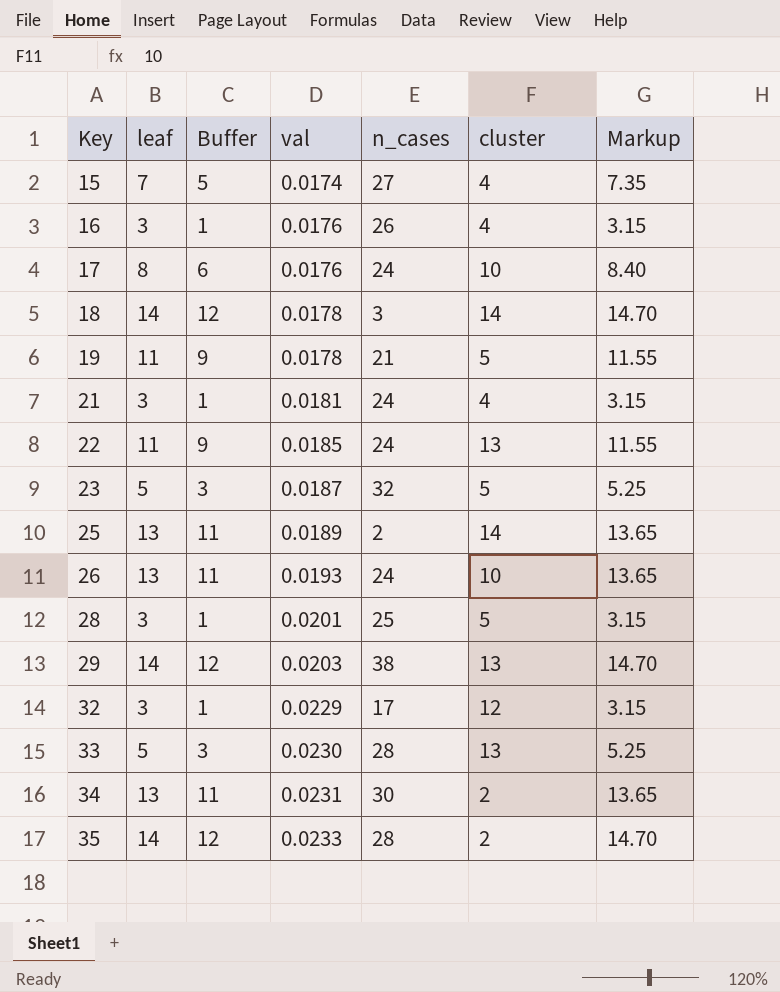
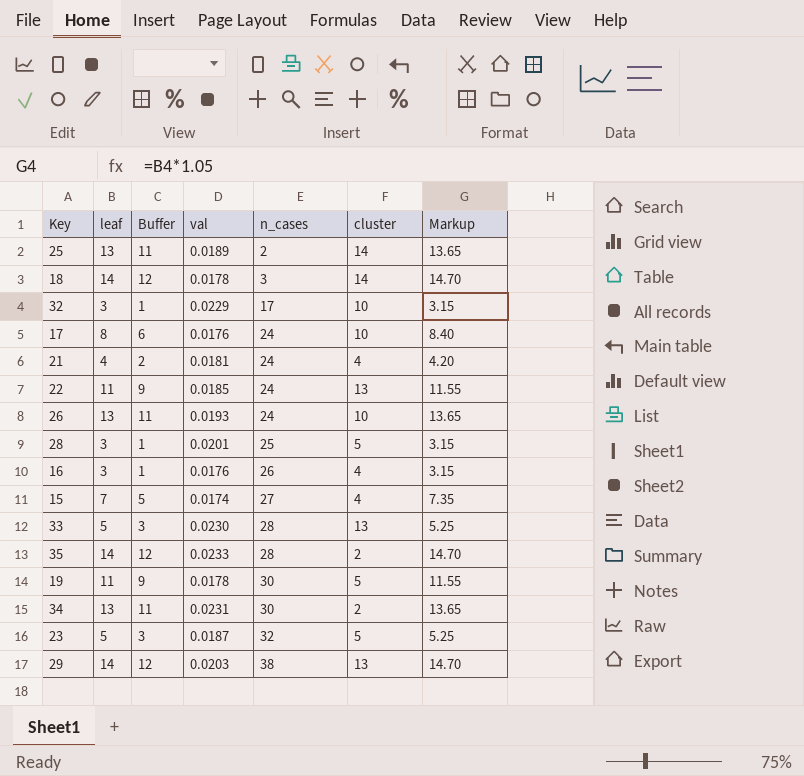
row order: Key ascending -> n_cases ascending
32 | cluster: 12 -> 10
21 | leaf: 3 -> 4
21 | Buffer: 1 -> 2
21 | Markup: 3.15 -> 4.20
19 | n_cases: 21 -> 30

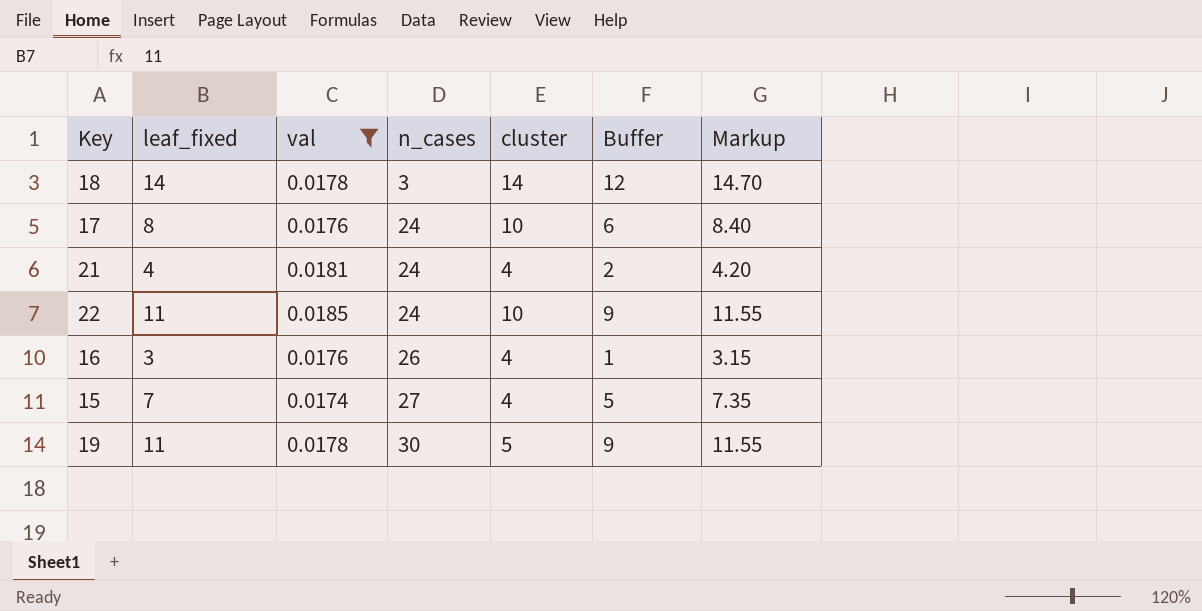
filter: none -> val <= 0.0185
column name: leaf -> leaf_fixed
column Buffer | position: 3 -> 6
22 | cluster: 13 -> 10

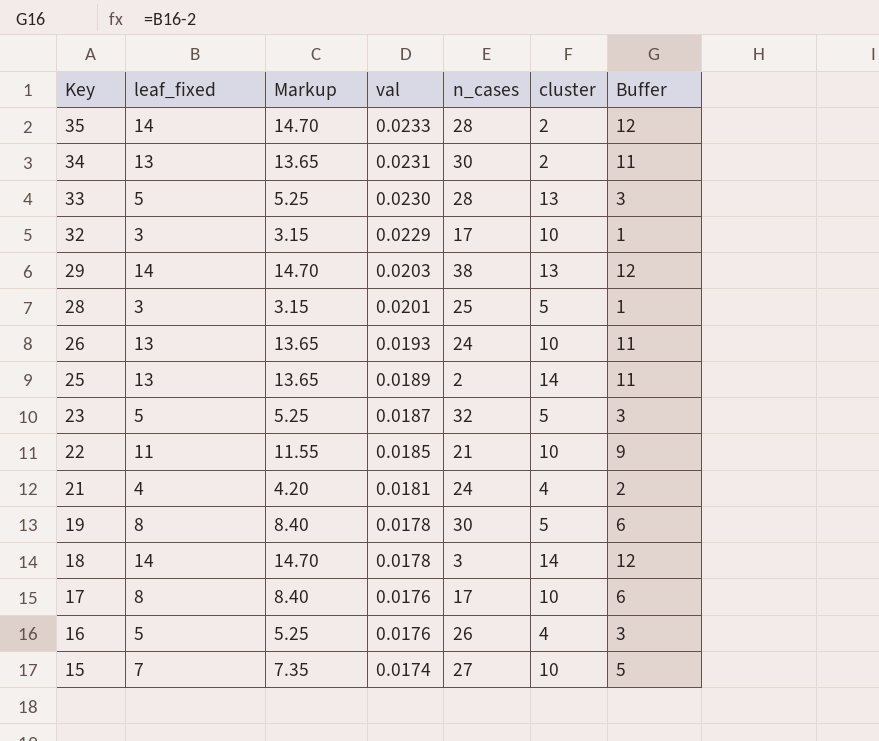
filter: val <= 0.0185 -> none
row order: n_cases ascending -> Key descending
column Markup | position: 7 -> 3
22 | n_cases: 24 -> 21
19 | leaf_fixed: 11 -> 8
19 | Markup: 11.55 -> 8.40
19 | Buffer: 9 -> 6
17 | n_cases: 24 -> 17
16 | leaf_fixed: 3 -> 5
16 | Markup: 3.15 -> 5.25
16 | Buffer: 1 -> 3
15 | cluster: 4 -> 10

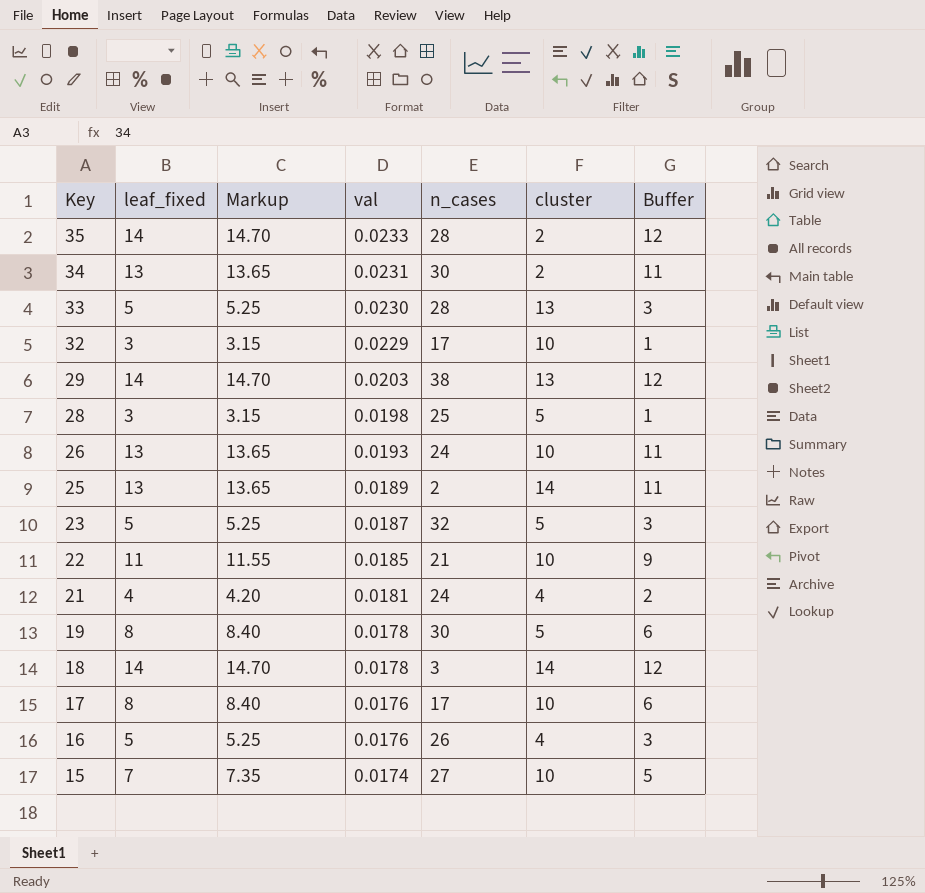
28 | val: 0.0201 -> 0.0198

